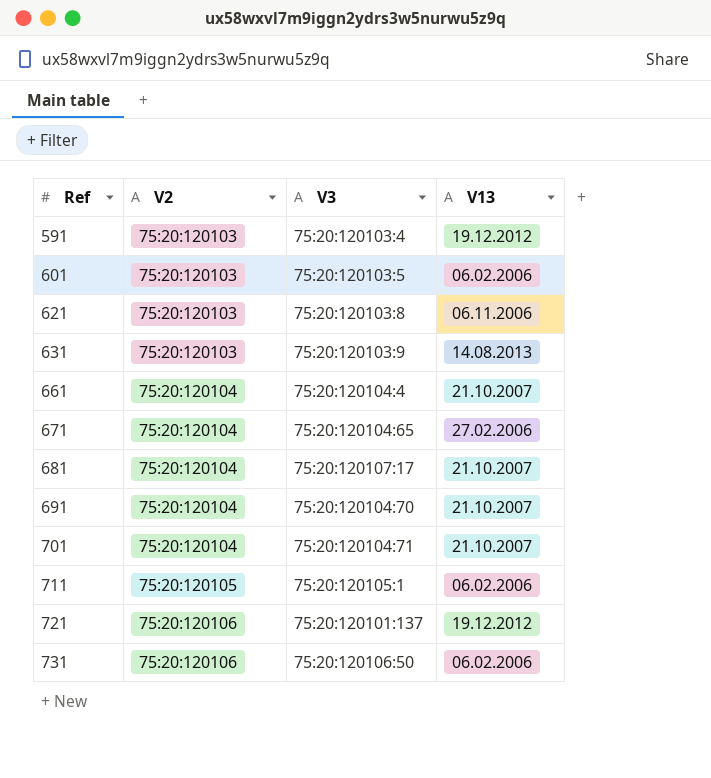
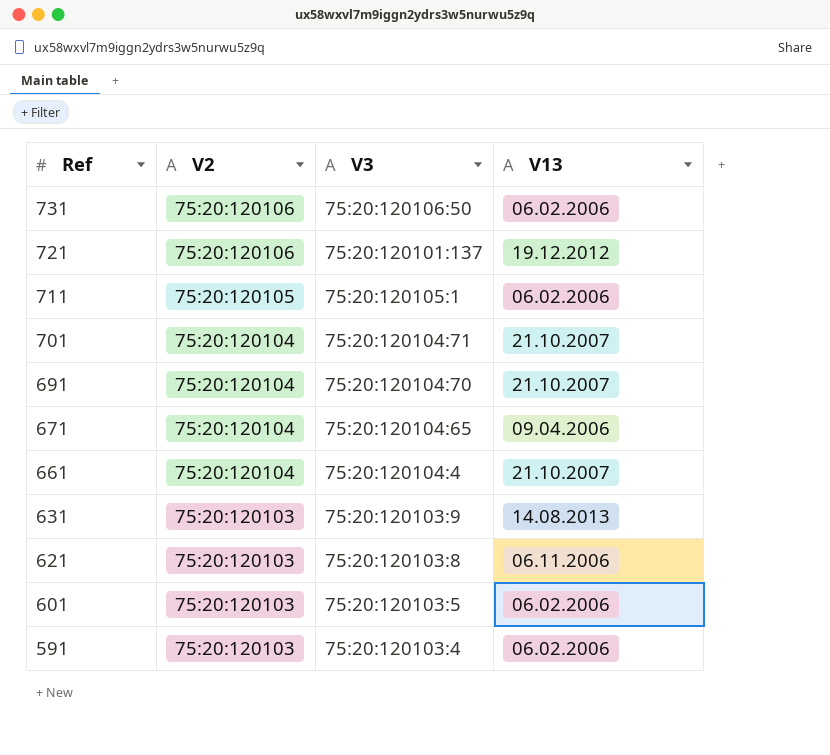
row order: Ref ascending -> Ref descending
row 681: 75:20:120104 | 75:20:120107:17 | 21.10.2007 -> none
671 | V13: 27.02.2006 -> 09.04.2006
591 | V13: 19.12.2012 -> 06.02.2006

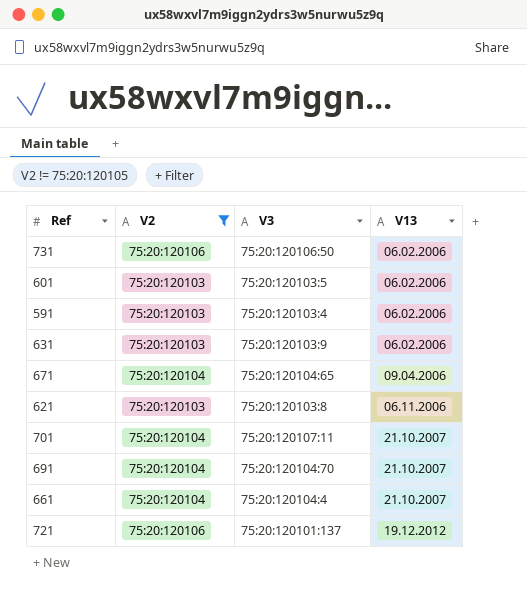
filter: none -> V2 != 75:20:120105
row order: Ref descending -> V13 ascending
631 | V13: 14.08.2013 -> 06.02.2006
701 | V3: 75:20:120104:71 -> 75:20:120107:11

